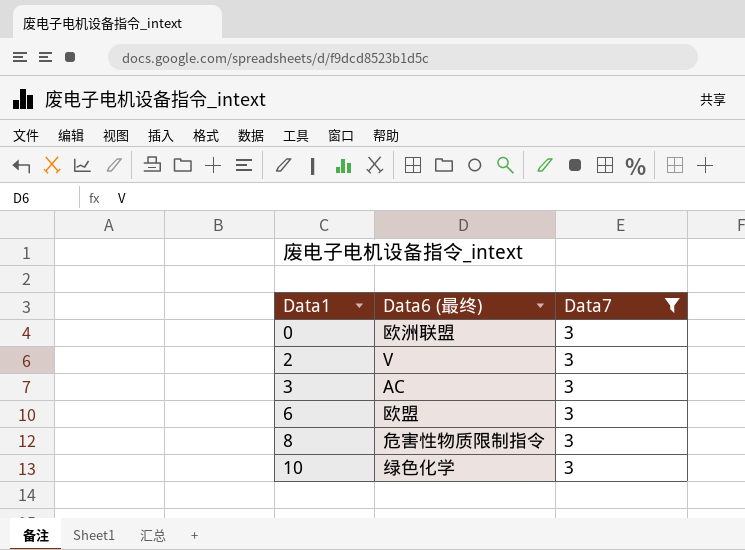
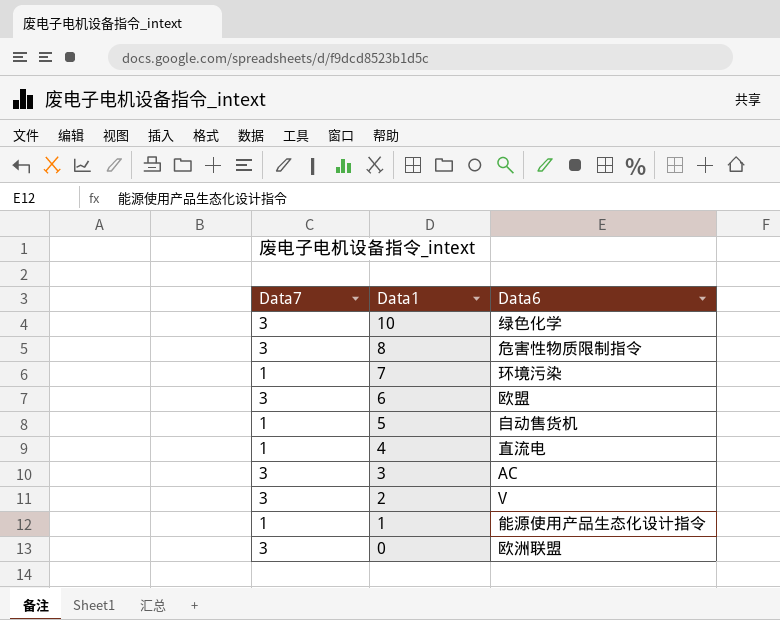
filter: Data7 = 3 -> none
row order: Data1 ascending -> Data1 descending
column Data7 | position: 3 -> 1
column name: Data6 (最终) -> Data6

